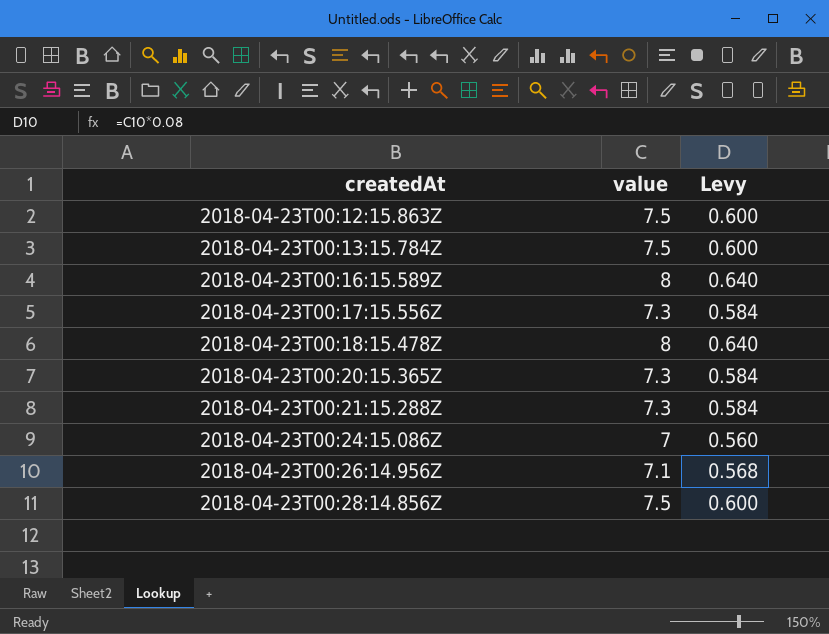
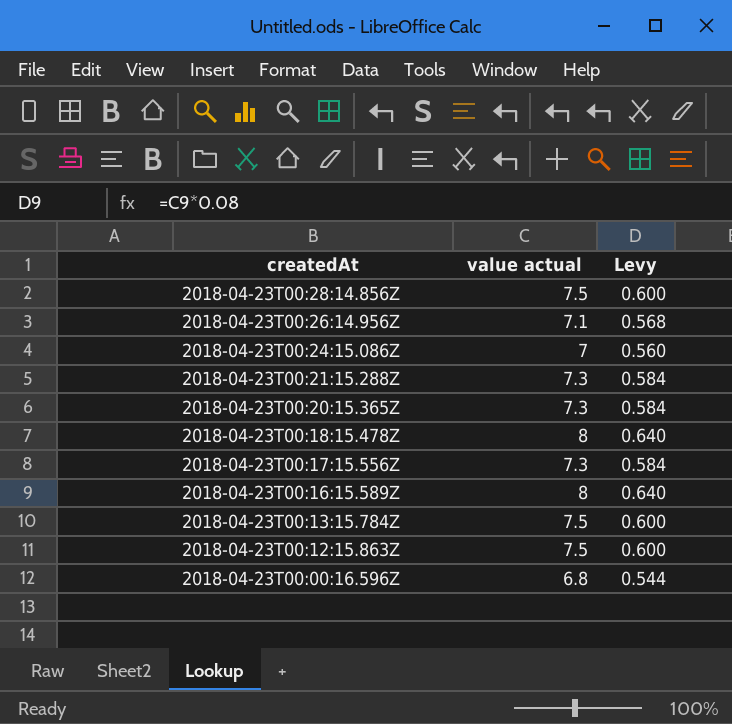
row order: createdAt ascending -> createdAt descending
column name: value -> value actual
row 2018-04-23T00:00:16.596Z: none -> 6.8 | 0.544

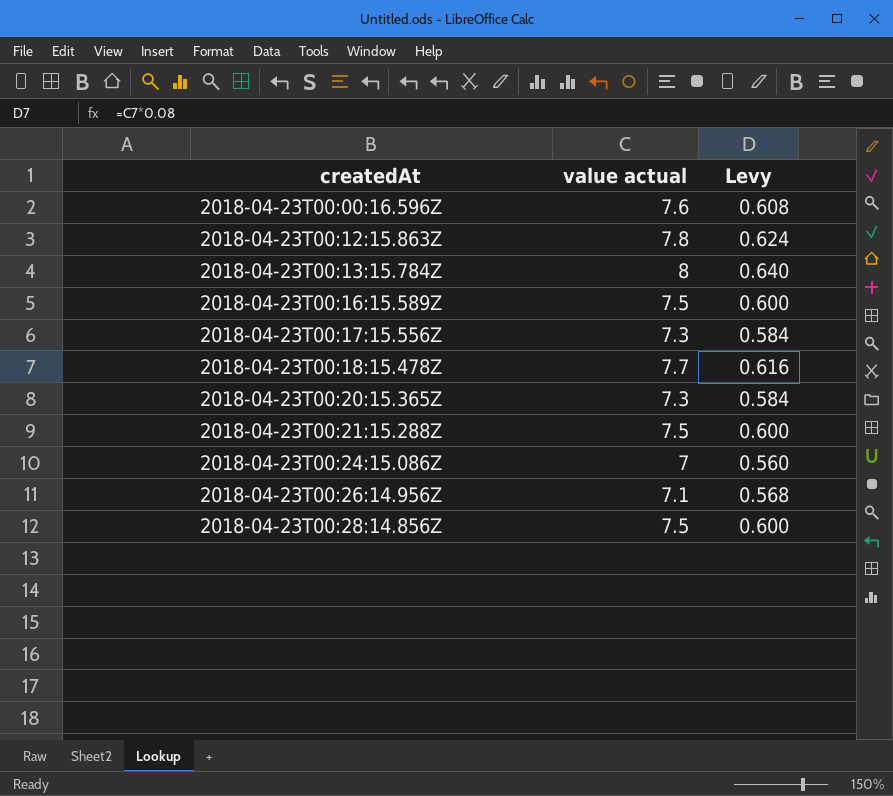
row order: createdAt descending -> createdAt ascending
2018-04-23T00:00:16.596Z | value actual: 6.8 -> 7.6
2018-04-23T00:00:16.596Z | Levy: 0.544 -> 0.608
2018-04-23T00:12:15.863Z | value actual: 7.5 -> 7.8
2018-04-23T00:12:15.863Z | Levy: 0.600 -> 0.624
2018-04-23T00:13:15.784Z | value actual: 7.5 -> 8
2018-04-23T00:13:15.784Z | Levy: 0.600 -> 0.640
2018-04-23T00:16:15.589Z | value actual: 8 -> 7.5
2018-04-23T00:16:15.589Z | Levy: 0.640 -> 0.600
2018-04-23T00:18:15.478Z | value actual: 8 -> 7.7
2018-04-23T00:18:15.478Z | Levy: 0.640 -> 0.616
2018-04-23T00:21:15.288Z | value actual: 7.3 -> 7.5
2018-04-23T00:21:15.288Z | Levy: 0.584 -> 0.600

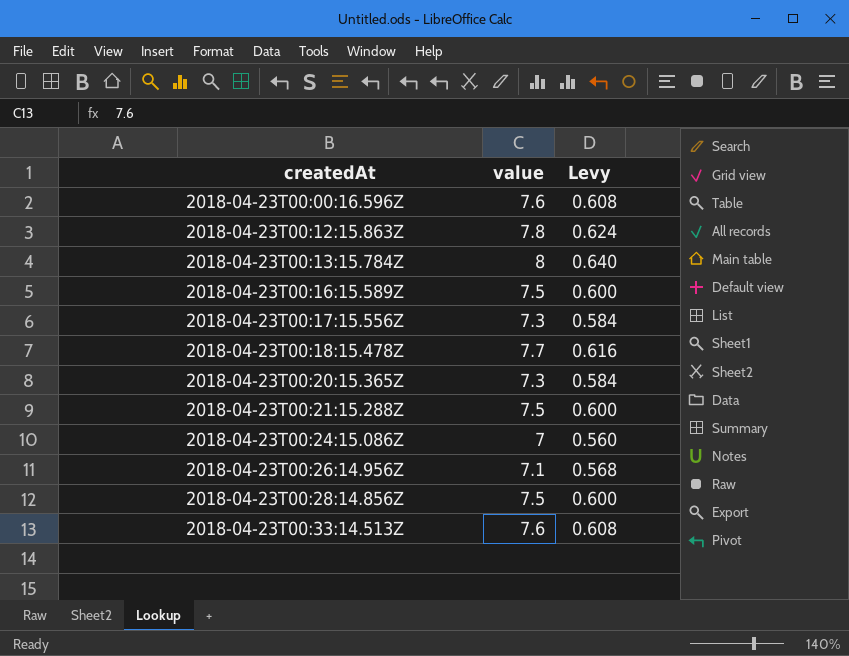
column name: value actual -> value
row 2018-04-23T00:33:14.513Z: none -> 7.6 | 0.608

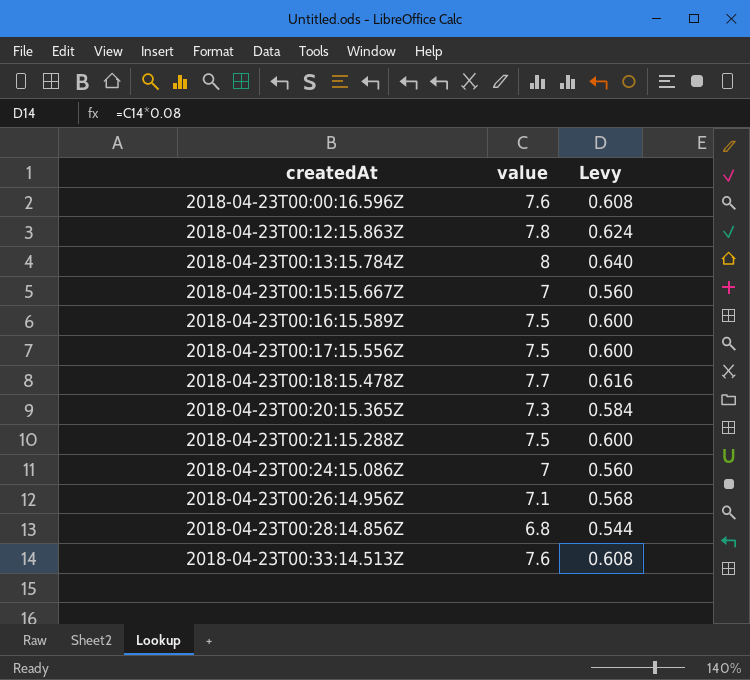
row 2018-04-23T00:15:15.667Z: none -> 7 | 0.560
2018-04-23T00:17:15.556Z | value: 7.3 -> 7.5
2018-04-23T00:17:15.556Z | Levy: 0.584 -> 0.600
2018-04-23T00:28:14.856Z | value: 7.5 -> 6.8
2018-04-23T00:28:14.856Z | Levy: 0.600 -> 0.544

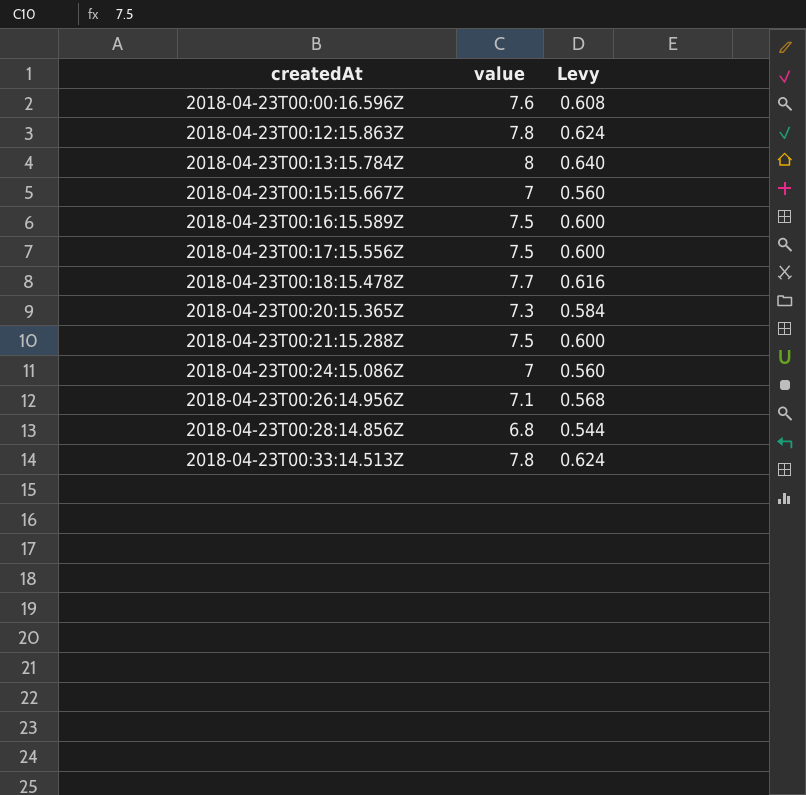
2018-04-23T00:33:14.513Z | value: 7.6 -> 7.8
2018-04-23T00:33:14.513Z | Levy: 0.608 -> 0.624

